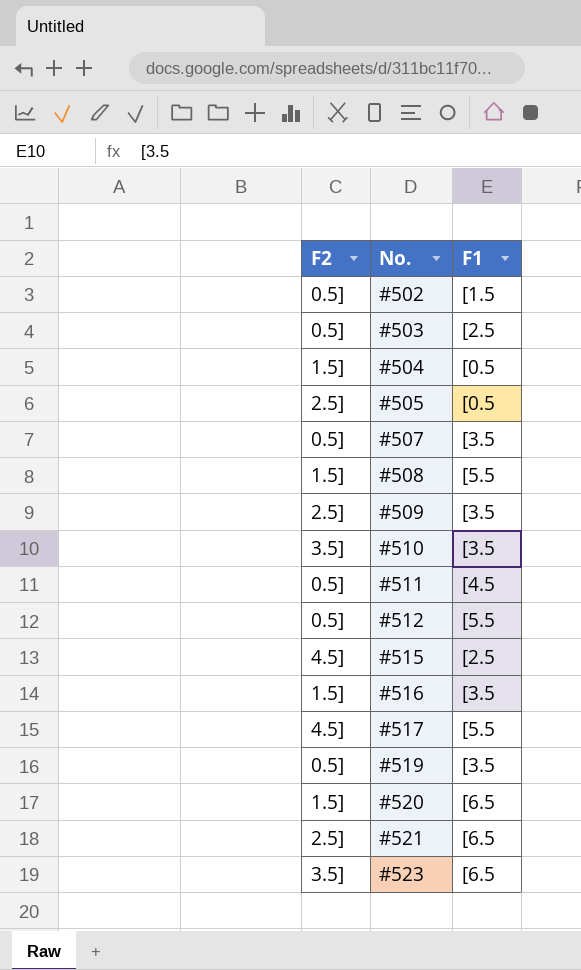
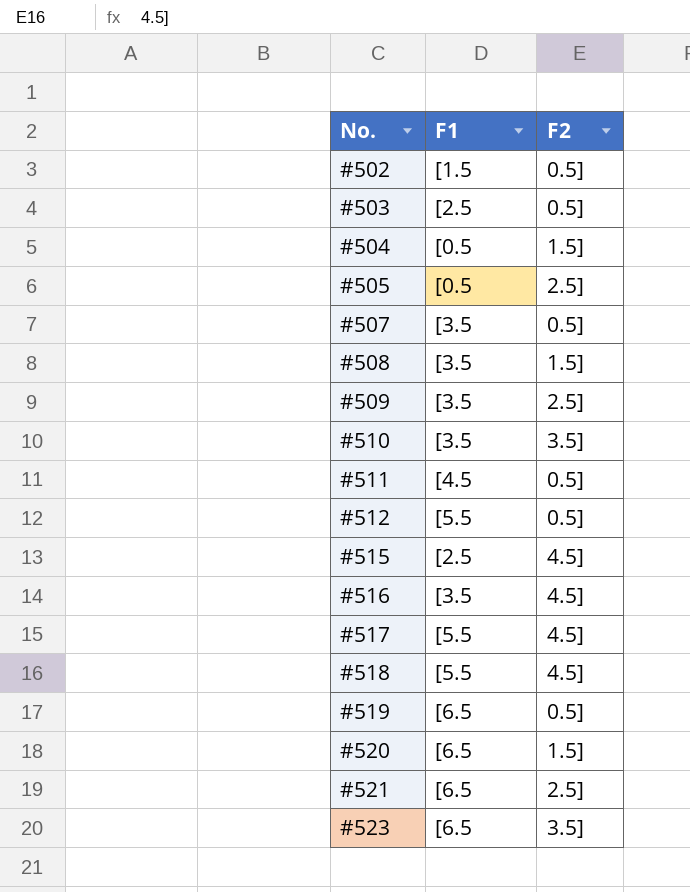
column F2 | position: 1 -> 3
#508 | F1: [5.5 -> [3.5
#516 | F2: 1.5] -> 4.5]
row #518: none -> [5.5 | 4.5]
#519 | F1: [3.5 -> [6.5

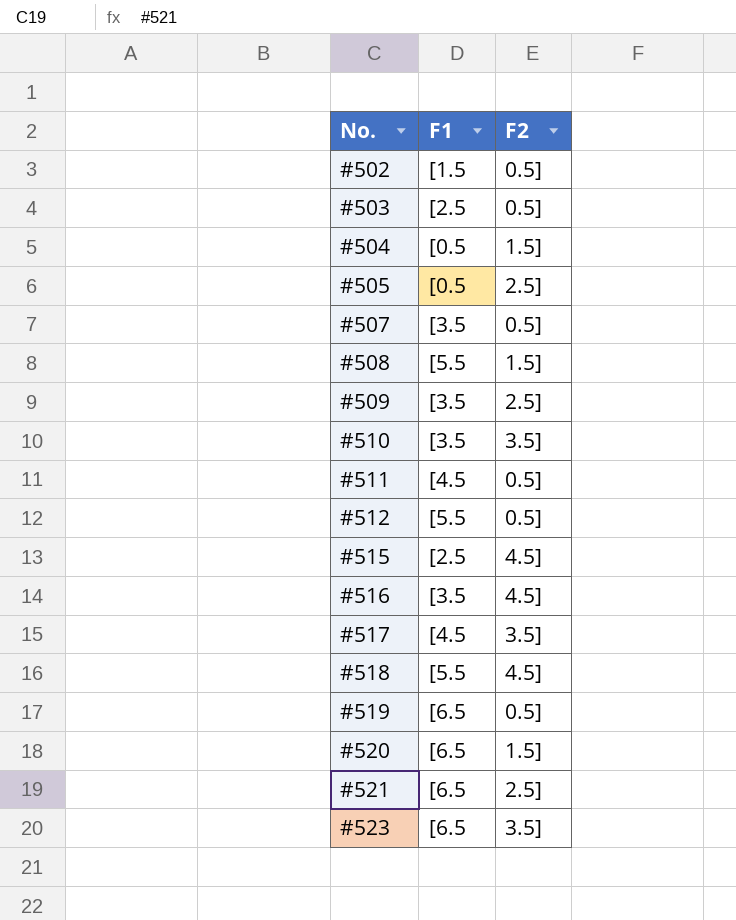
#508 | F1: [3.5 -> [5.5
#517 | F1: [5.5 -> [4.5
#517 | F2: 4.5] -> 3.5]

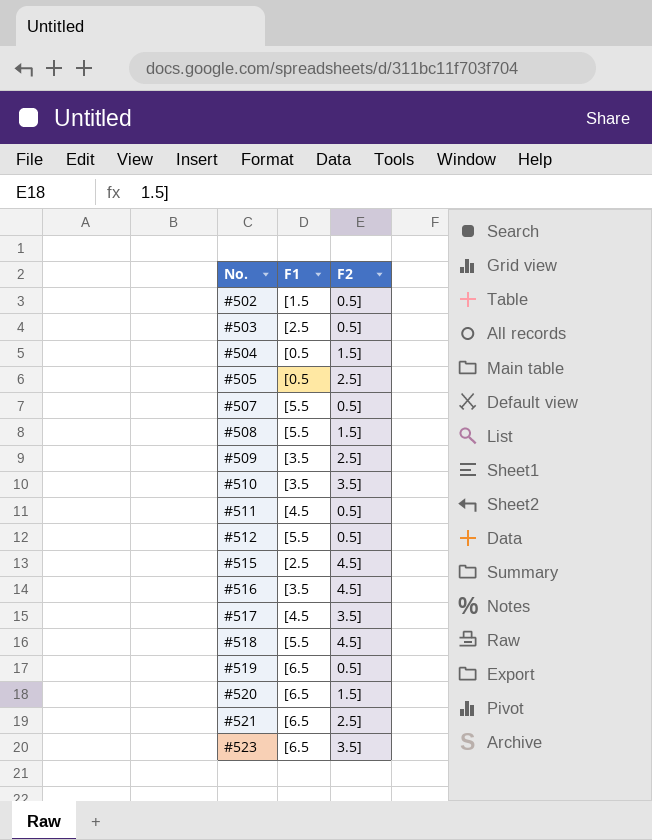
#507 | F1: [3.5 -> [5.5

